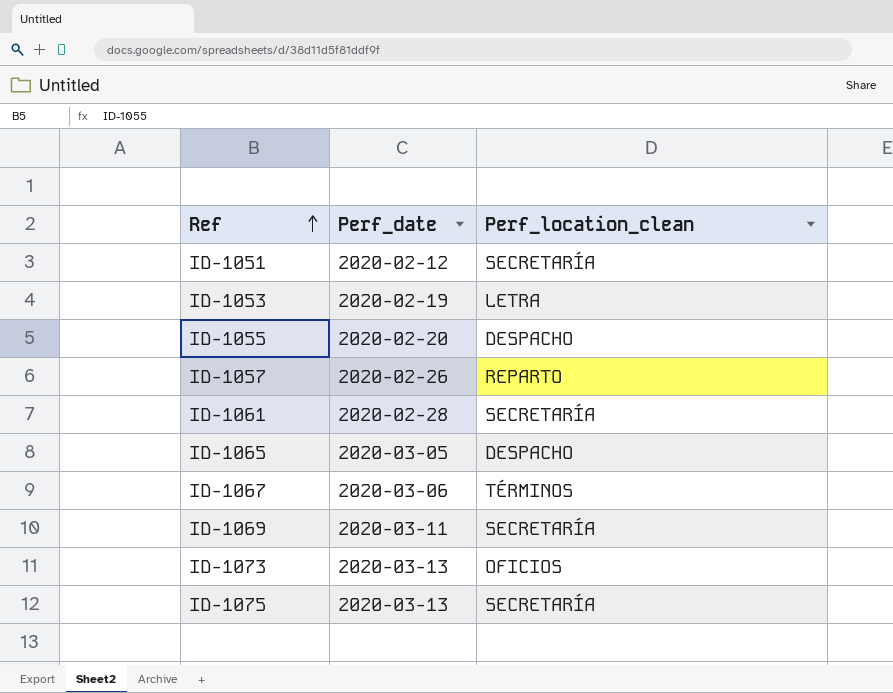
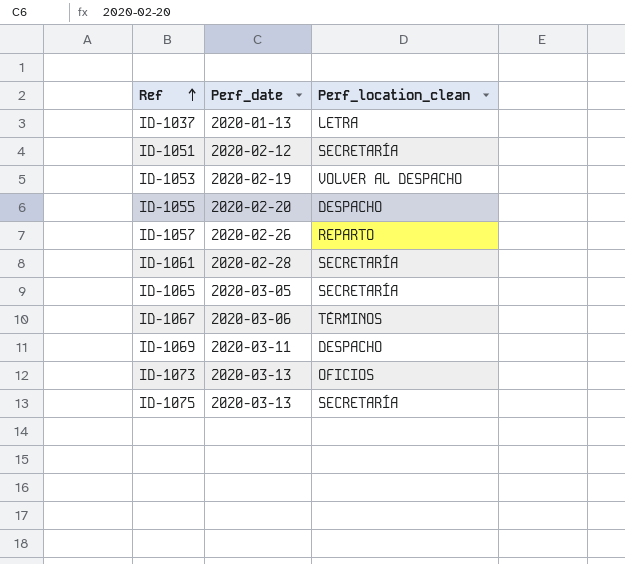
row ID-1037: none -> 2020-01-13 | LETRA
ID-1053 | Perf_location_clean: LETRA -> VOLVER AL DESPACHO
ID-1065 | Perf_location_clean: DESPACHO -> SECRETARÍA
ID-1069 | Perf_location_clean: SECRETARÍA -> DESPACHO

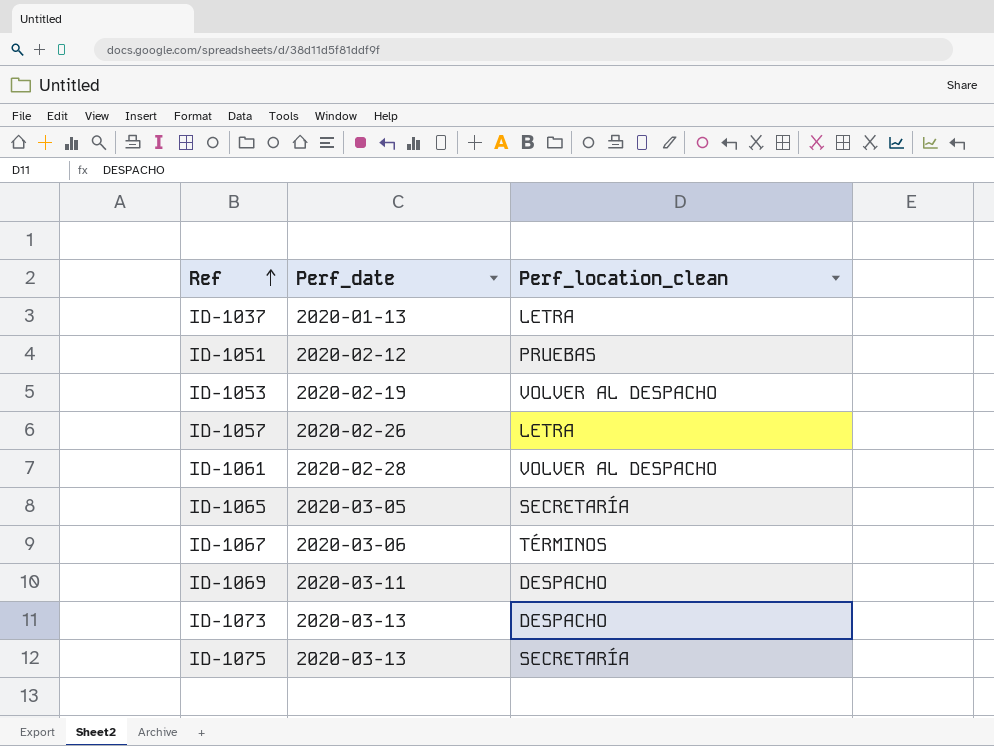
row ID-1055: 2020-02-20 | DESPACHO -> none
ID-1051 | Perf_location_clean: SECRETARÍA -> PRUEBAS
ID-1057 | Perf_location_clean: REPARTO -> LETRA
ID-1061 | Perf_location_clean: SECRETARÍA -> VOLVER AL DESPACHO
ID-1073 | Perf_location_clean: OFICIOS -> DESPACHO

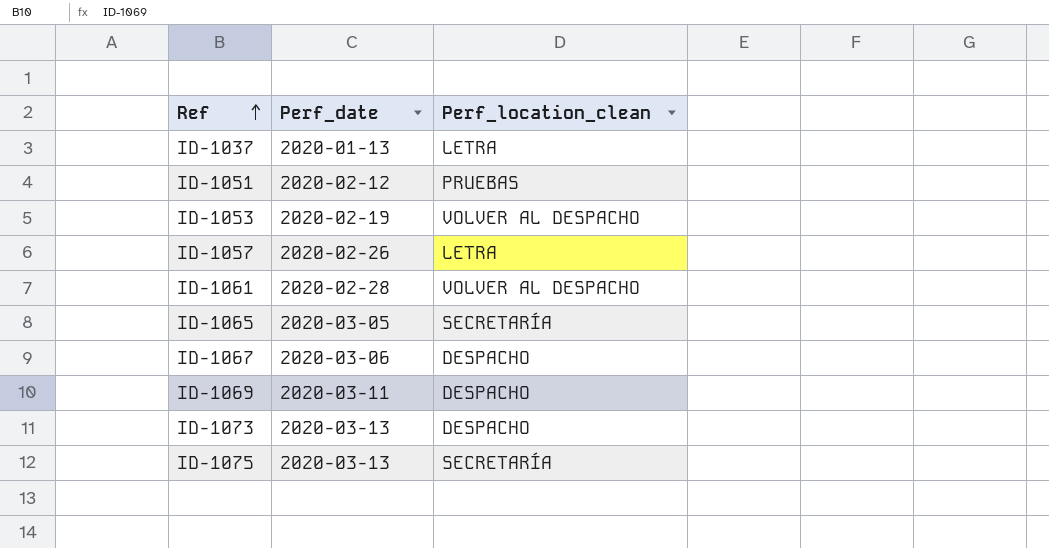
ID-1067 | Perf_location_clean: TÉRMINOS -> DESPACHO

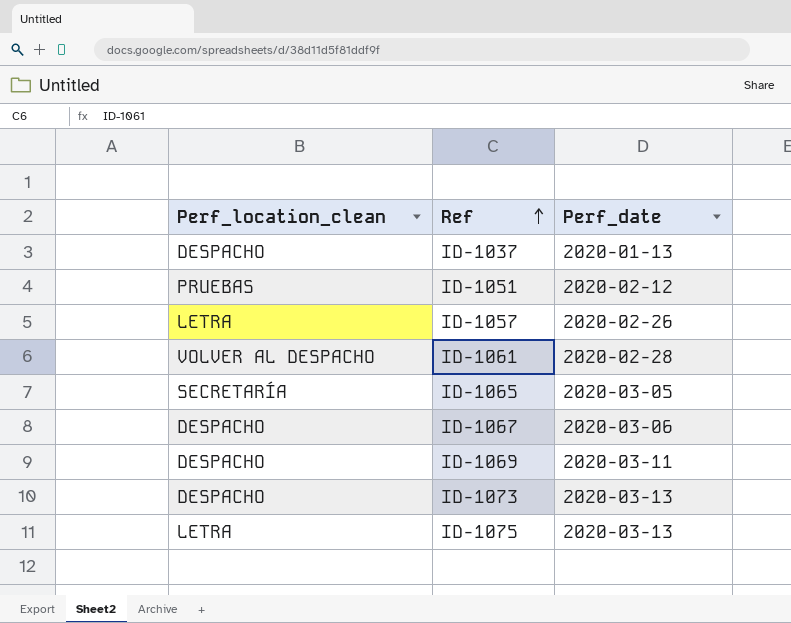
column Perf_location_clean | position: 3 -> 1
row ID-1053: 2020-02-19 | VOLVER AL DESPACHO -> none
ID-1037 | Perf_location_clean: LETRA -> DESPACHO
ID-1075 | Perf_location_clean: SECRETARÍA -> LETRA

